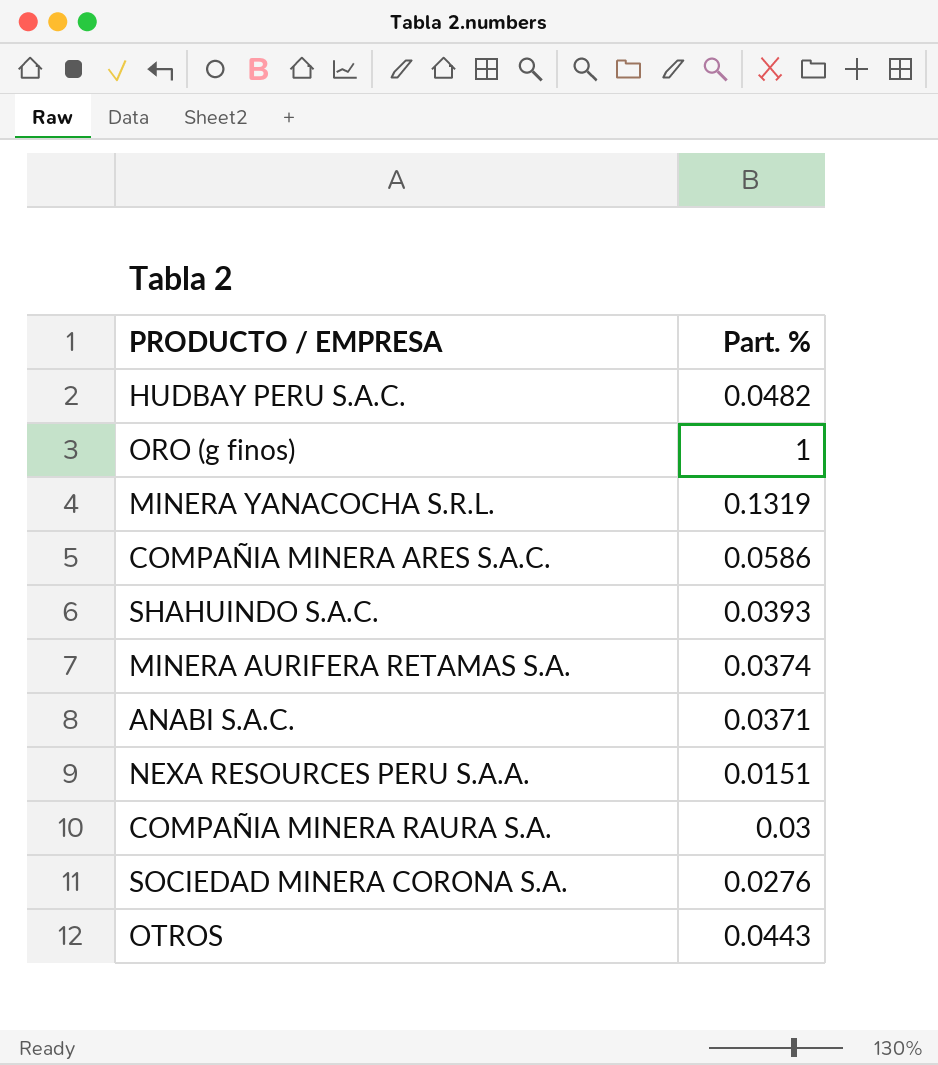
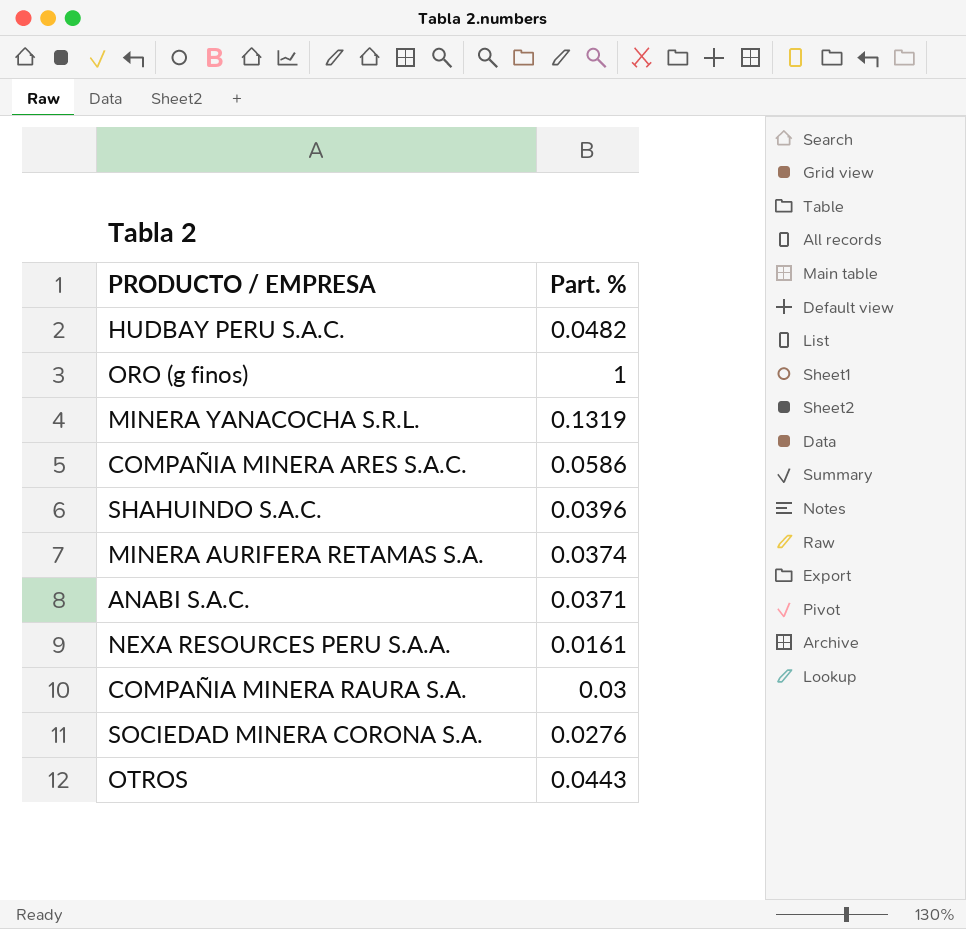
SHAHUINDO S.A.C. | Part. %: 0.0393 -> 0.0396
NEXA RESOURCES PERU S.A.A. | Part. %: 0.0151 -> 0.0161

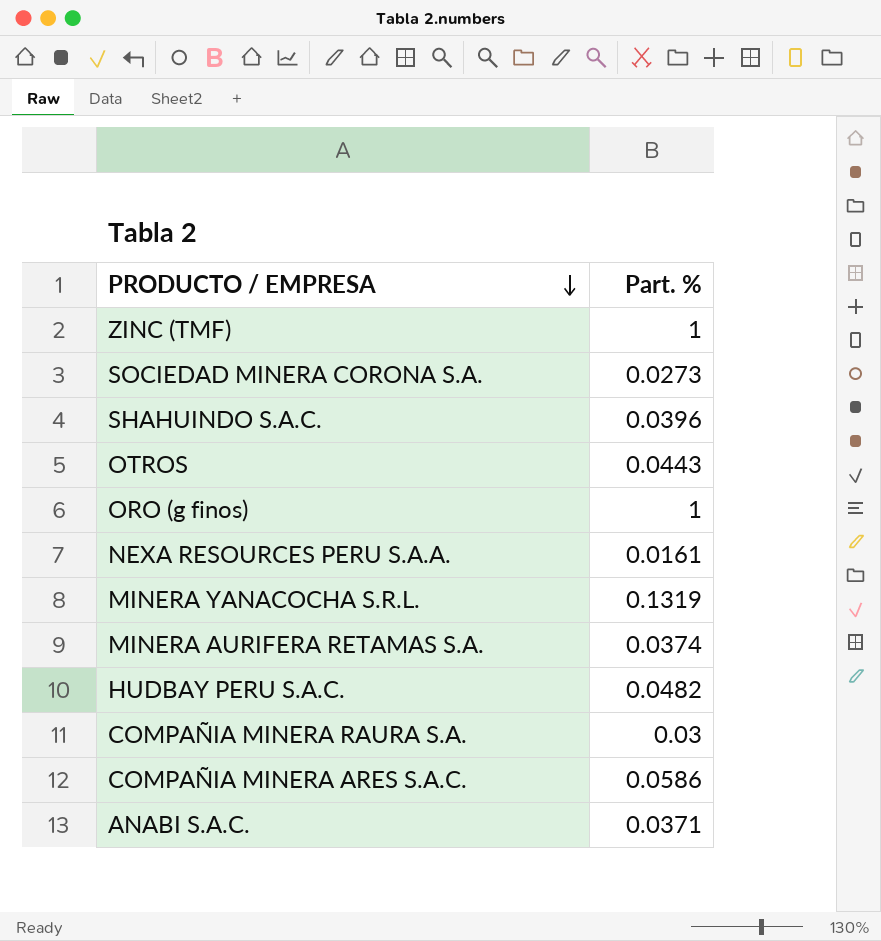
row order: none -> PRODUCTO / EMPRESA descending
row ZINC (TMF): none -> 1
SOCIEDAD MINERA CORONA S.A. | Part. %: 0.0276 -> 0.0273

